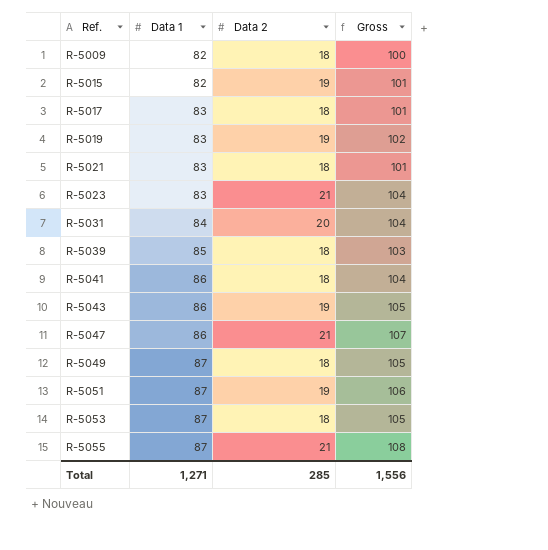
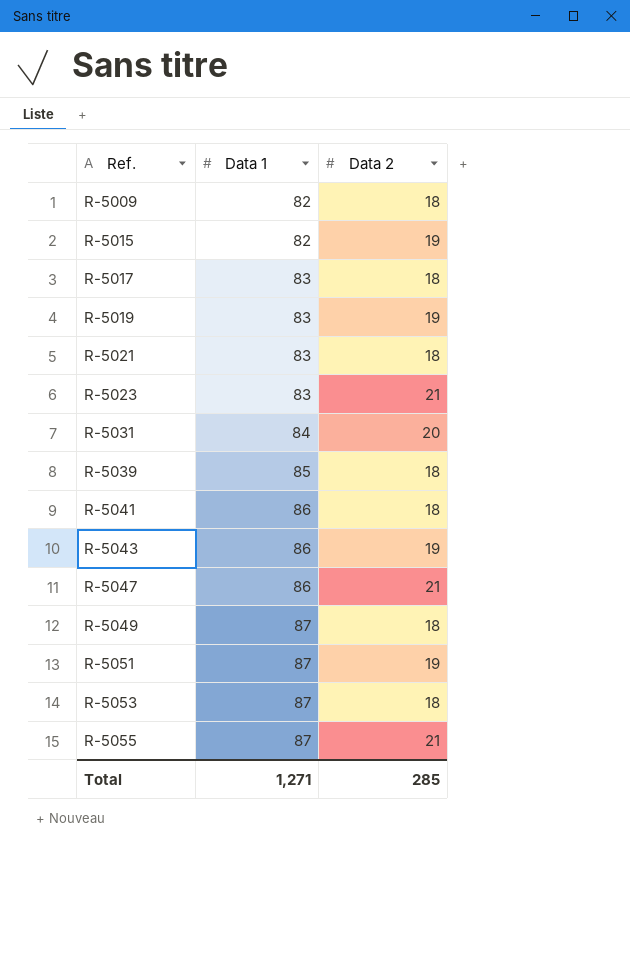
column Gross | formula: [Data 1] + [Data 2] -> none

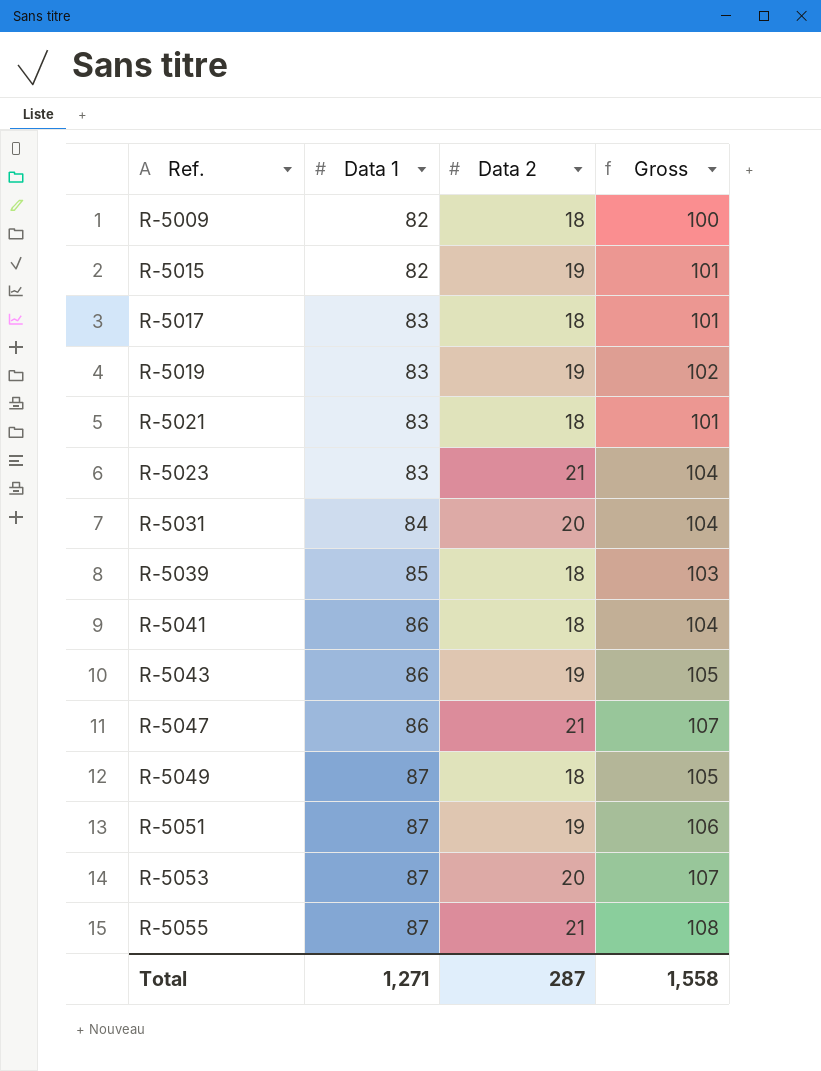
column Gross | formula: none -> [Data 1] + [Data 2]
R-5053 | Data 2: 18 -> 20
Total | Data 2: 285 -> 287

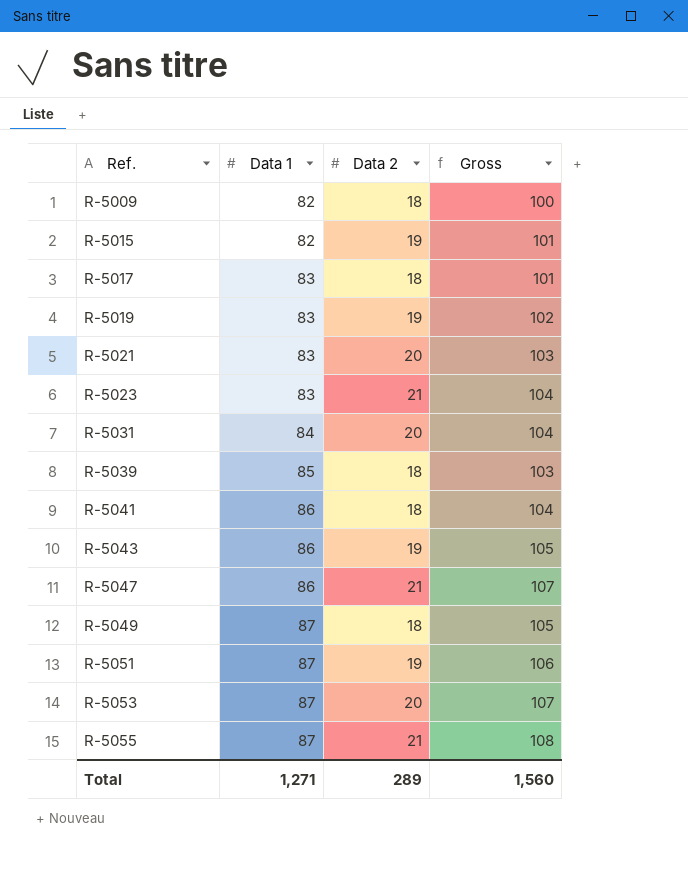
R-5021 | Data 2: 18 -> 20
R-5021 | Gross: 101 -> 103
Total | Data 2: 287 -> 289
Total | Gross: 1,558 -> 1,560

